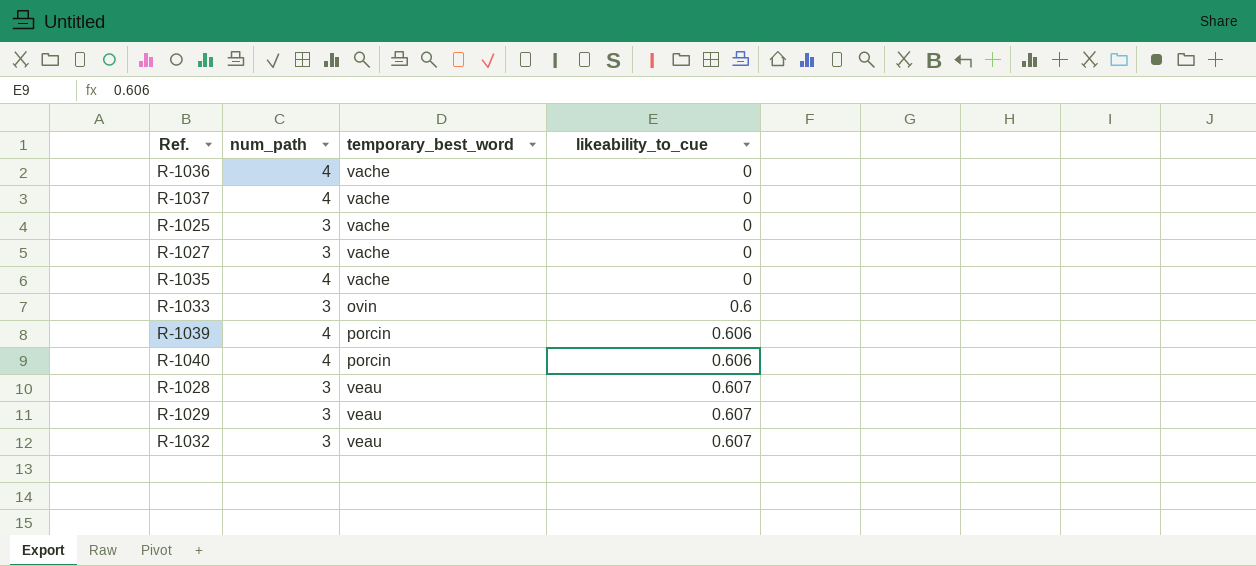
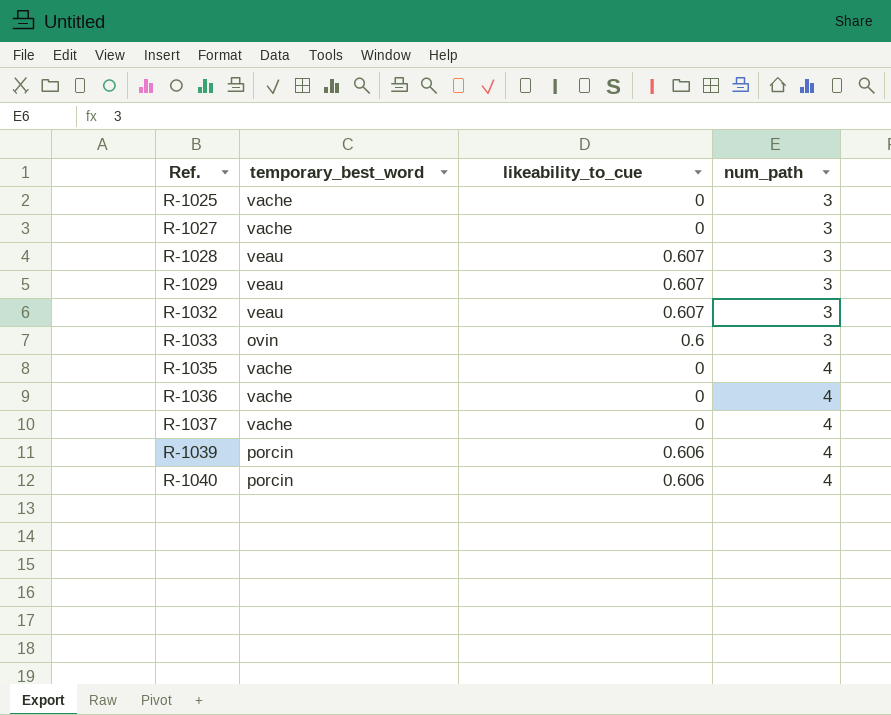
row order: likeability_to_cue ascending -> Ref. ascending
column num_path | position: 2 -> 4

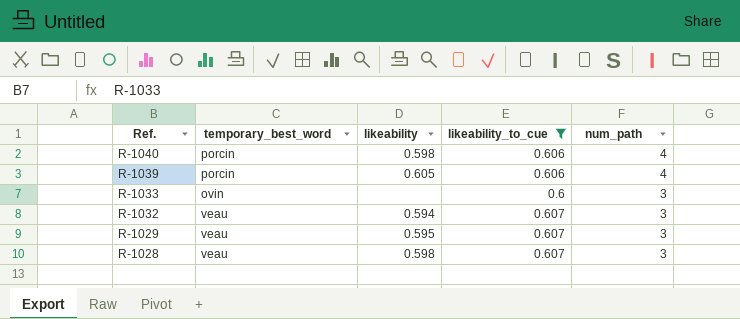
filter: none -> likeability_to_cue != 0
row order: Ref. ascending -> Ref. descending
column likeability | position: none -> 3

